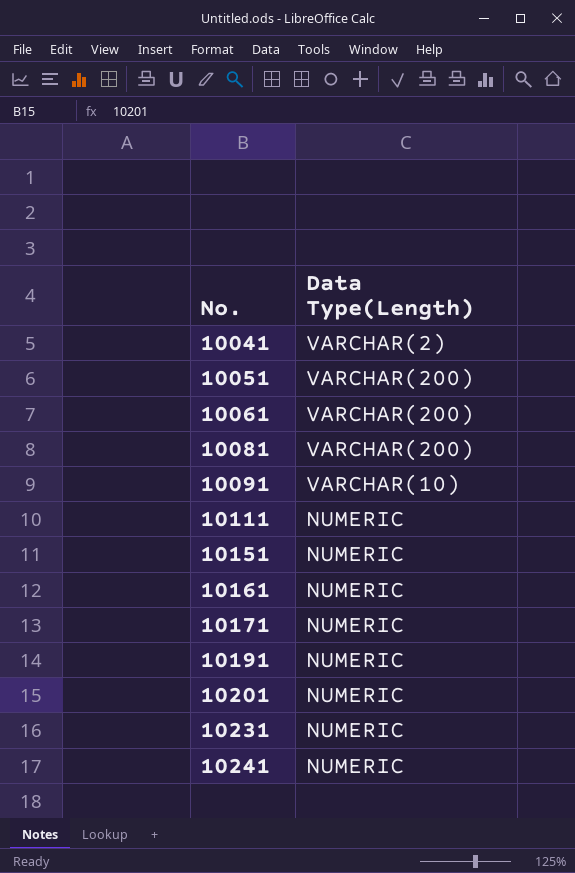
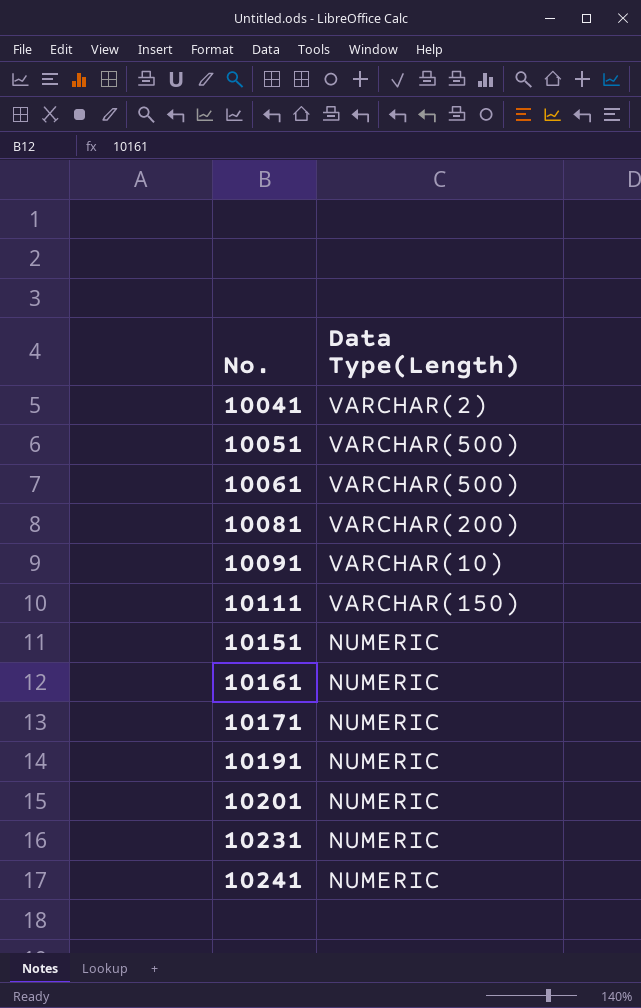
10051 | Data Type(Length): VARCHAR(200) -> VARCHAR(500)
10061 | Data Type(Length): VARCHAR(200) -> VARCHAR(500)
10111 | Data Type(Length): NUMERIC -> VARCHAR(150)

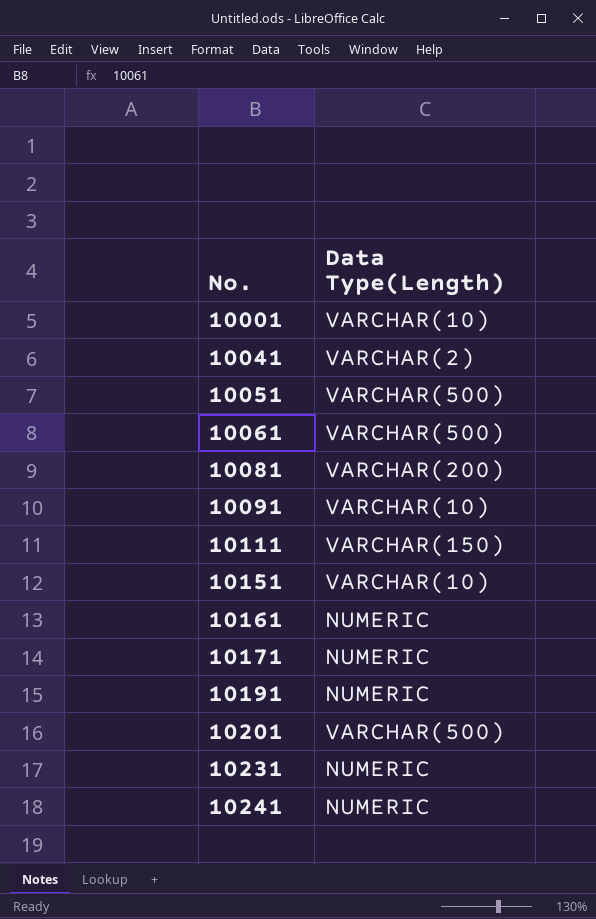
row 10001: none -> VARCHAR(10)
10151 | Data Type(Length): NUMERIC -> VARCHAR(10)
10201 | Data Type(Length): NUMERIC -> VARCHAR(500)

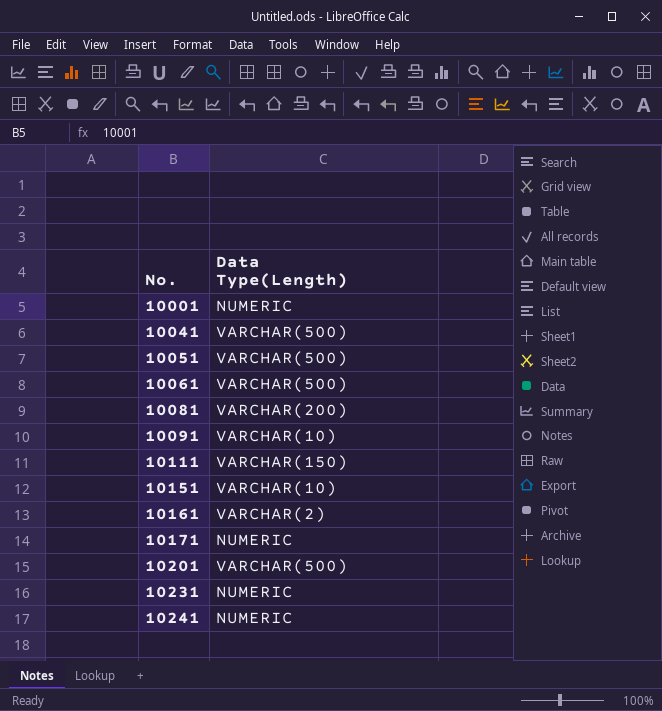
row 10191: NUMERIC -> none
10001 | Data Type(Length): VARCHAR(10) -> NUMERIC
10041 | Data Type(Length): VARCHAR(2) -> VARCHAR(500)
10161 | Data Type(Length): NUMERIC -> VARCHAR(2)

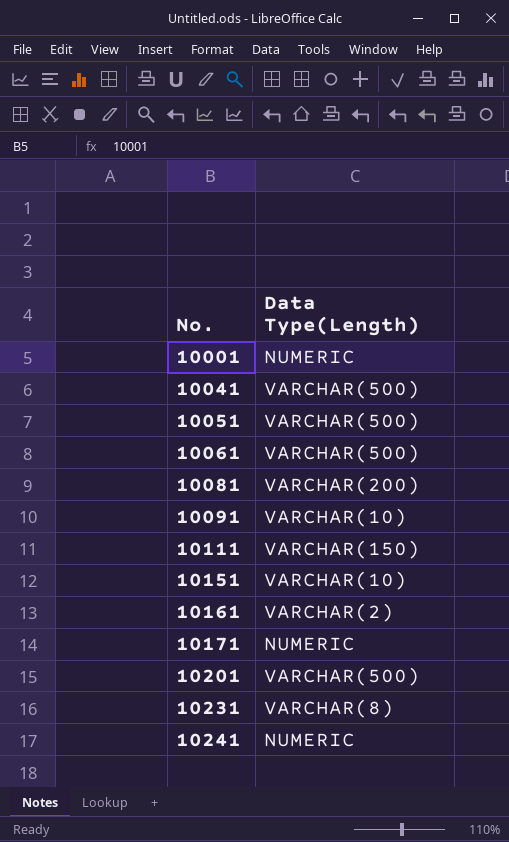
10231 | Data Type(Length): NUMERIC -> VARCHAR(8)

